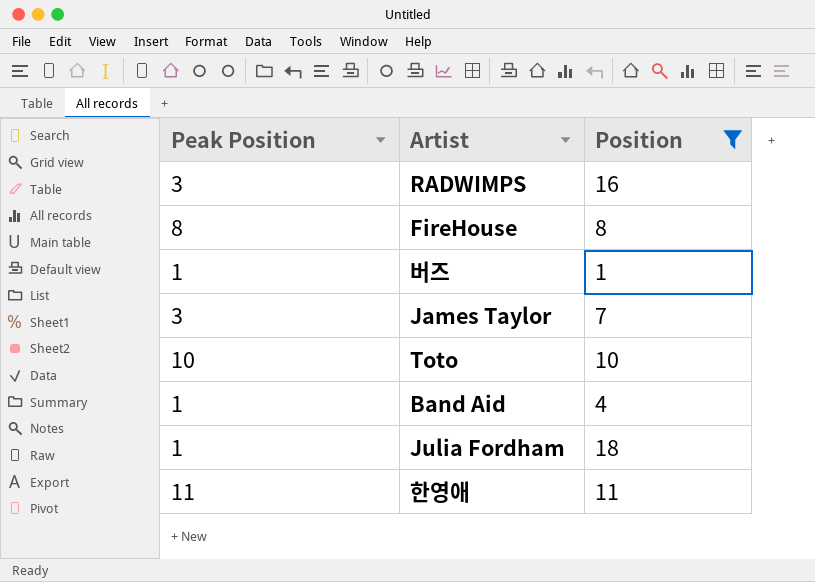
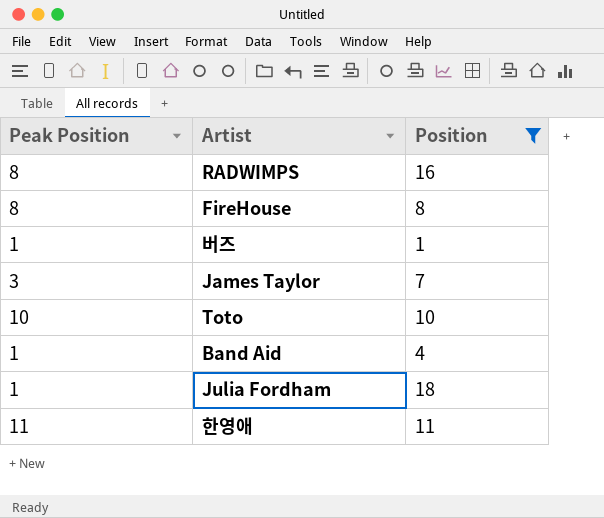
RADWIMPS | Peak Position: 3 -> 8

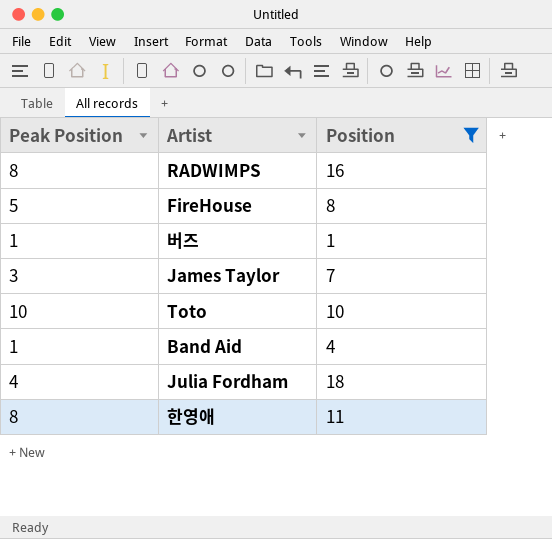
FireHouse | Peak Position: 8 -> 5
Julia Fordham | Peak Position: 1 -> 4
한영애 | Peak Position: 11 -> 8

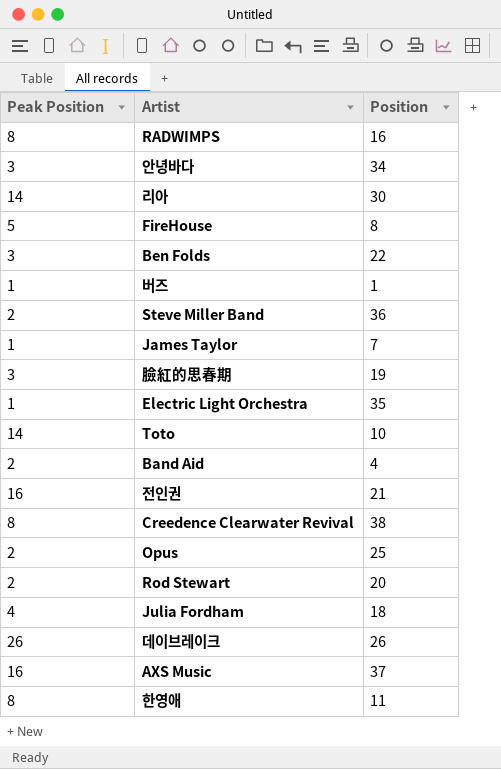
filter: Position <= 18 -> none
James Taylor | Peak Position: 3 -> 1
Toto | Peak Position: 10 -> 14
Band Aid | Peak Position: 1 -> 2

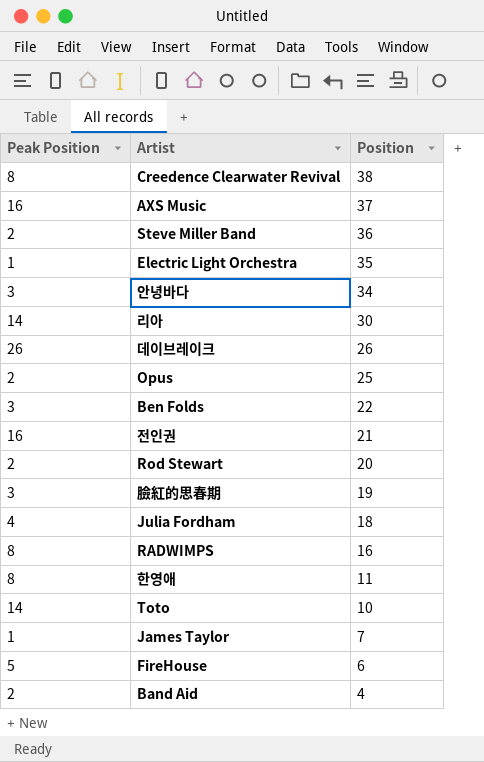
row order: none -> Position descending
row 버즈: 1 | 1 -> none
FireHouse | Position: 8 -> 6

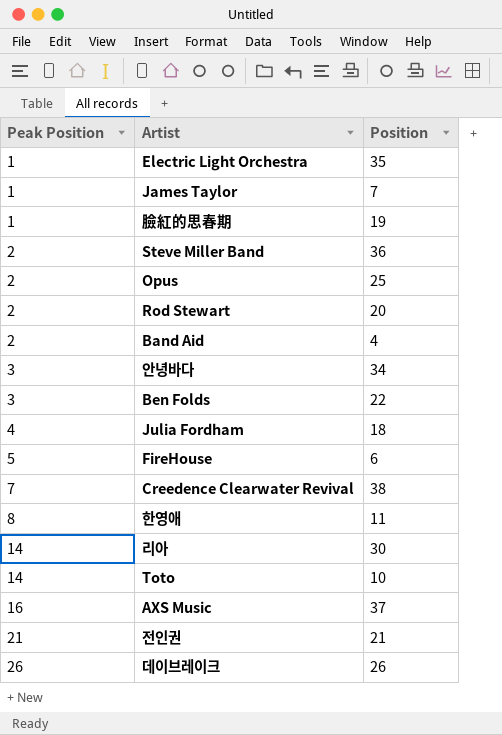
row order: Position descending -> Peak Position ascending
row RADWIMPS: 8 | 16 -> none
臉紅的思春期 | Peak Position: 3 -> 1
Creedence Clearwater Revival | Peak Position: 8 -> 7
전인권 | Peak Position: 16 -> 21

